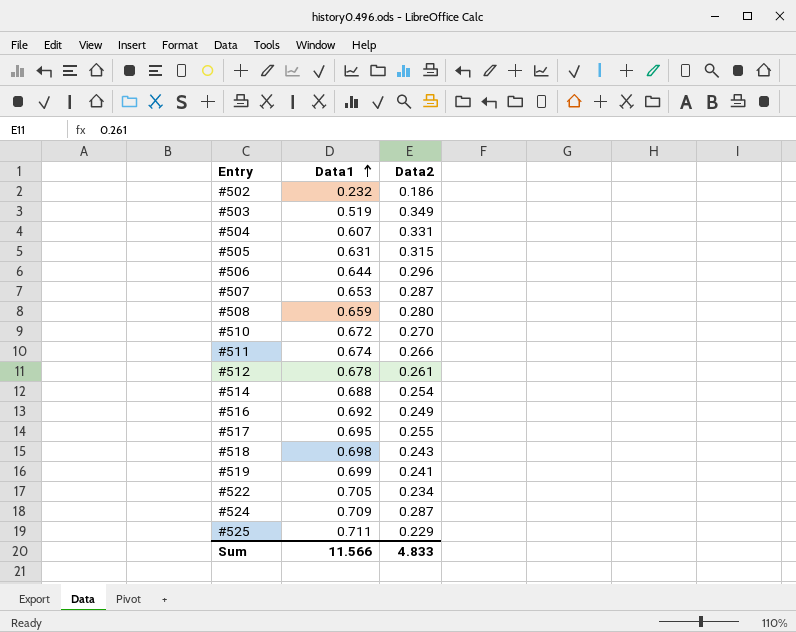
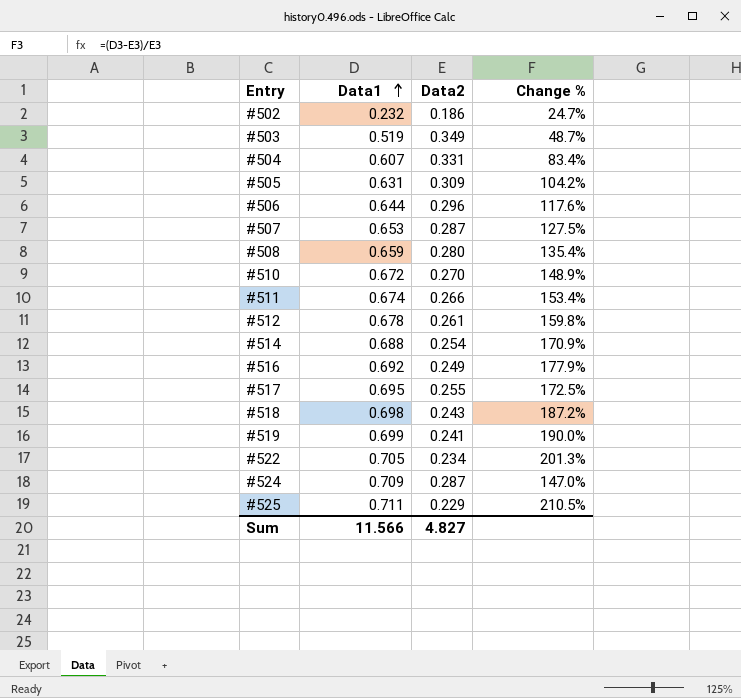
column Change % | formula: none -> ([Data1] - [Data2]) / [Data2]
#505 | Data2: 0.315 -> 0.309
Sum | Data2: 4.833 -> 4.827

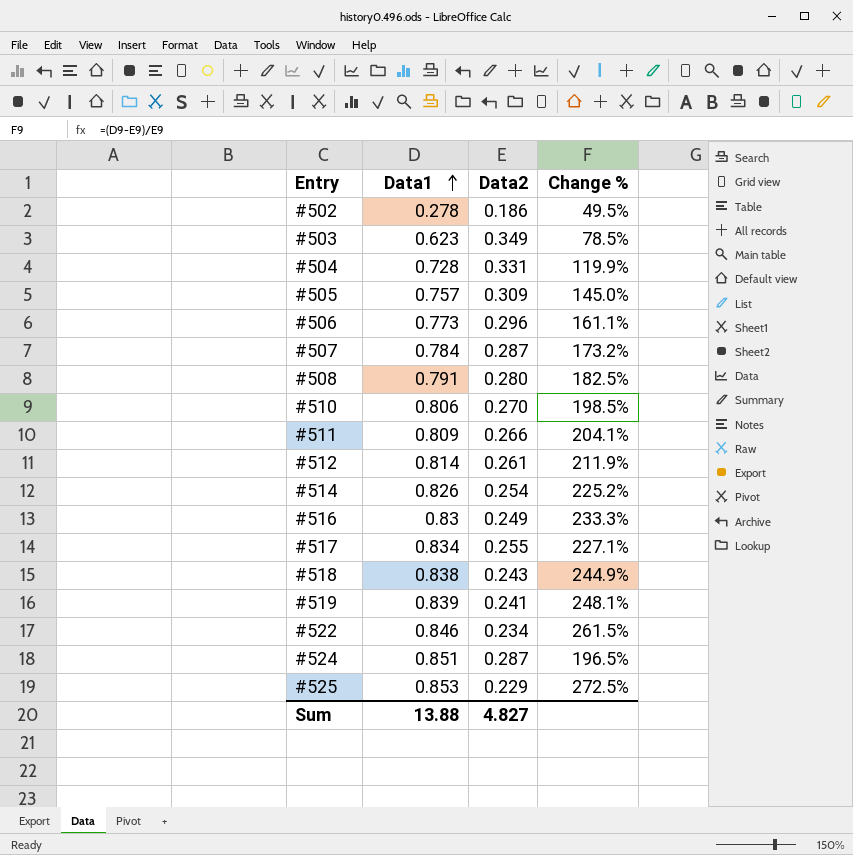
#502 | Data1: 0.232 -> 0.278
#502 | Change %: 24.7% -> 49.5%
#503 | Data1: 0.519 -> 0.623
#503 | Change %: 48.7% -> 78.5%
#504 | Data1: 0.607 -> 0.728
#504 | Change %: 83.4% -> 119.9%
#505 | Data1: 0.631 -> 0.757
#505 | Change %: 104.2% -> 145.0%
#506 | Data1: 0.644 -> 0.773
#506 | Change %: 117.6% -> 161.1%
#507 | Data1: 0.653 -> 0.784
#507 | Change %: 127.5% -> 173.2%
#508 | Data1: 0.659 -> 0.791
#508 | Change %: 135.4% -> 182.5%
#510 | Data1: 0.672 -> 0.806
#510 | Change %: 148.9% -> 198.5%
#511 | Data1: 0.674 -> 0.809
#511 | Change %: 153.4% -> 204.1%
#512 | Data1: 0.678 -> 0.814
#512 | Change %: 159.8% -> 211.9%
#514 | Data1: 0.688 -> 0.826
#514 | Change %: 170.9% -> 225.2%
#516 | Data1: 0.692 -> 0.83
#516 | Change %: 177.9% -> 233.3%
#517 | Data1: 0.695 -> 0.834
#517 | Change %: 172.5% -> 227.1%
#518 | Data1: 0.698 -> 0.838
#518 | Change %: 187.2% -> 244.9%
#519 | Data1: 0.699 -> 0.839
#519 | Change %: 190.0% -> 248.1%
#522 | Data1: 0.705 -> 0.846
#522 | Change %: 201.3% -> 261.5%
#524 | Data1: 0.709 -> 0.851
#524 | Change %: 147.0% -> 196.5%
#525 | Data1: 0.711 -> 0.853
#525 | Change %: 210.5% -> 272.5%
Sum | Data1: 11.566 -> 13.88

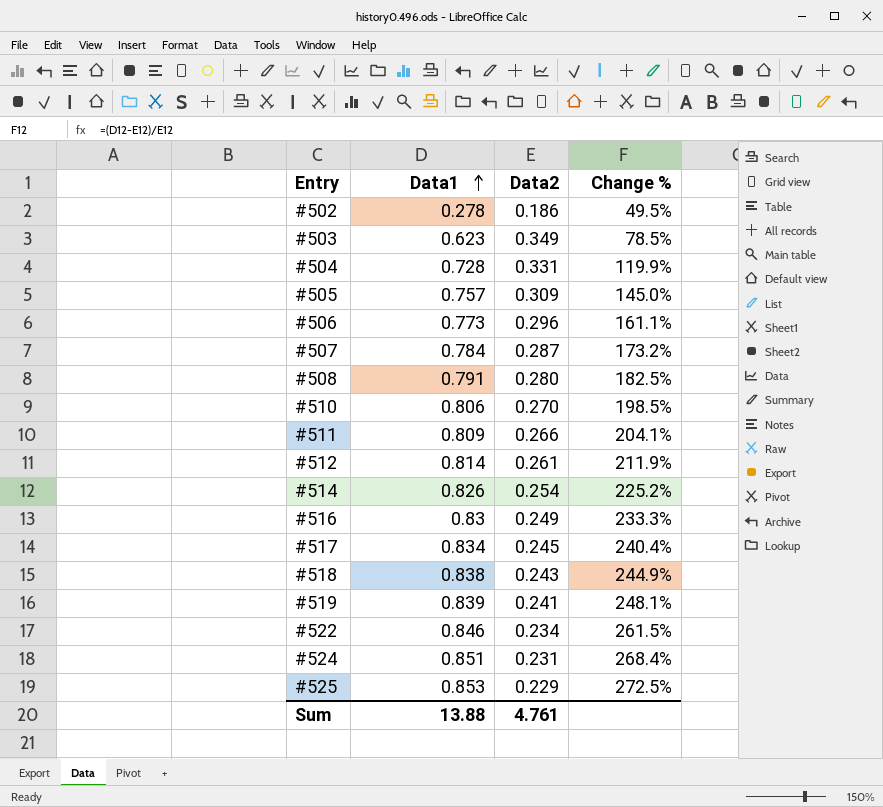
#517 | Data2: 0.255 -> 0.245
#517 | Change %: 227.1% -> 240.4%
#524 | Data2: 0.287 -> 0.231
#524 | Change %: 196.5% -> 268.4%
Sum | Data2: 4.827 -> 4.761

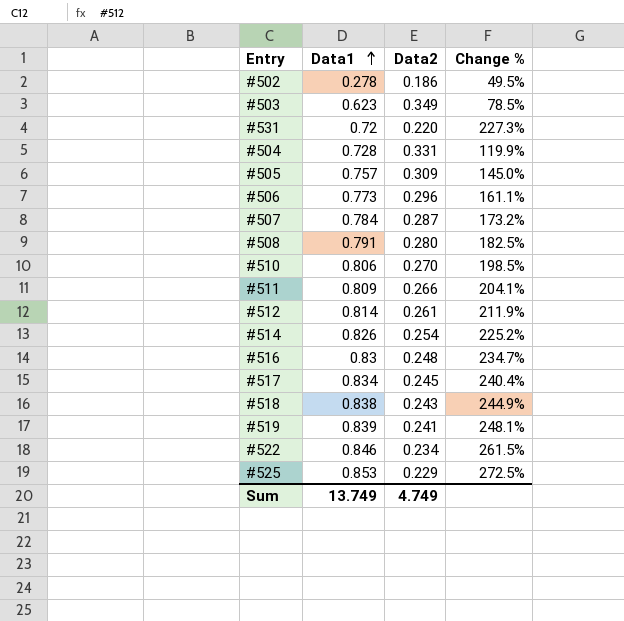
row #524: 0.851 | 0.231 | 268.4% -> none
row #531: none -> 0.72 | 0.220 | 227.3%
#516 | Data2: 0.249 -> 0.248
#516 | Change %: 233.3% -> 234.7%
Sum | Data1: 13.88 -> 13.749
Sum | Data2: 4.761 -> 4.749

